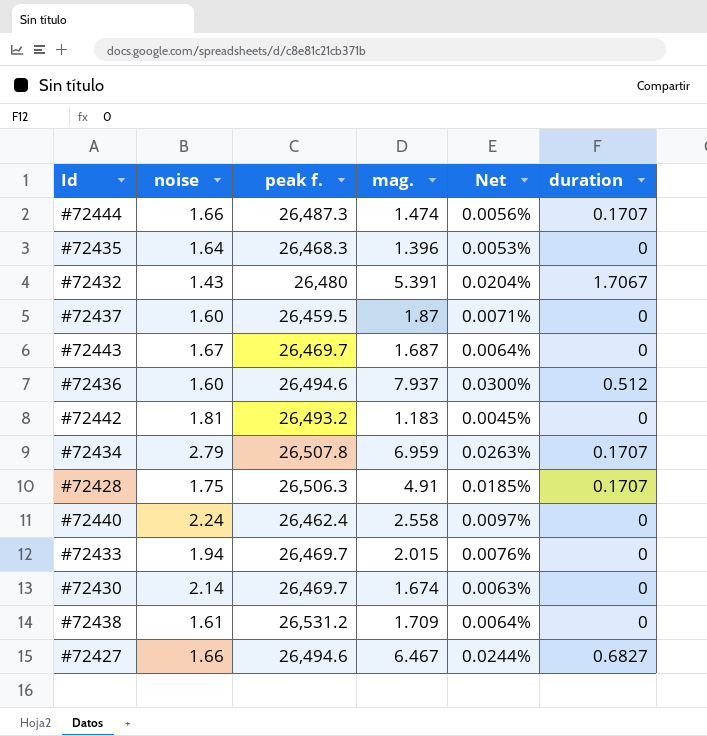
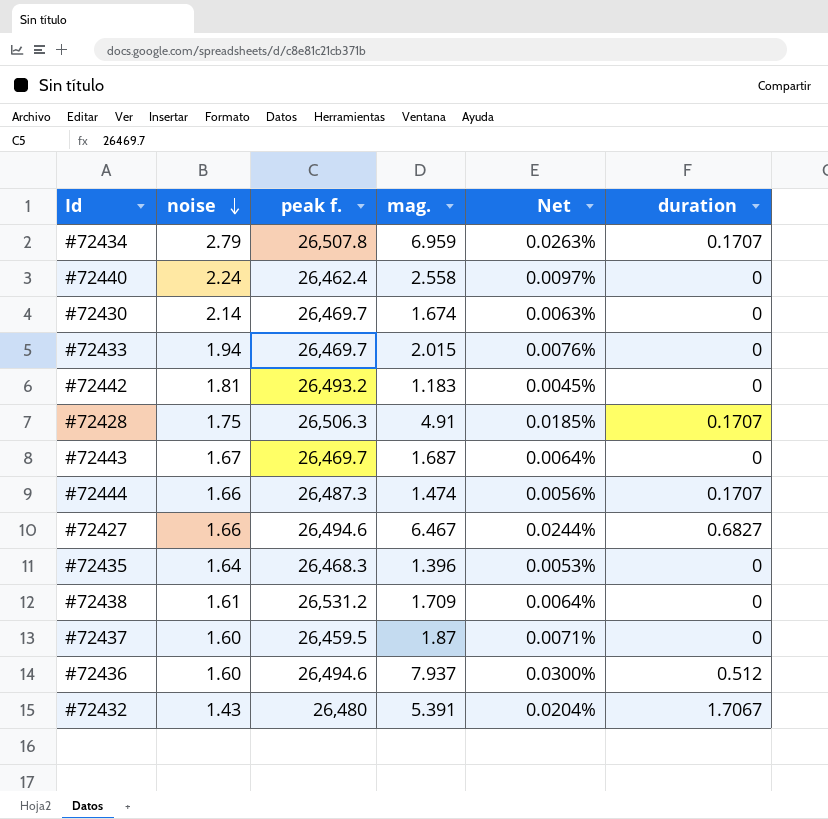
row order: none -> noise descending

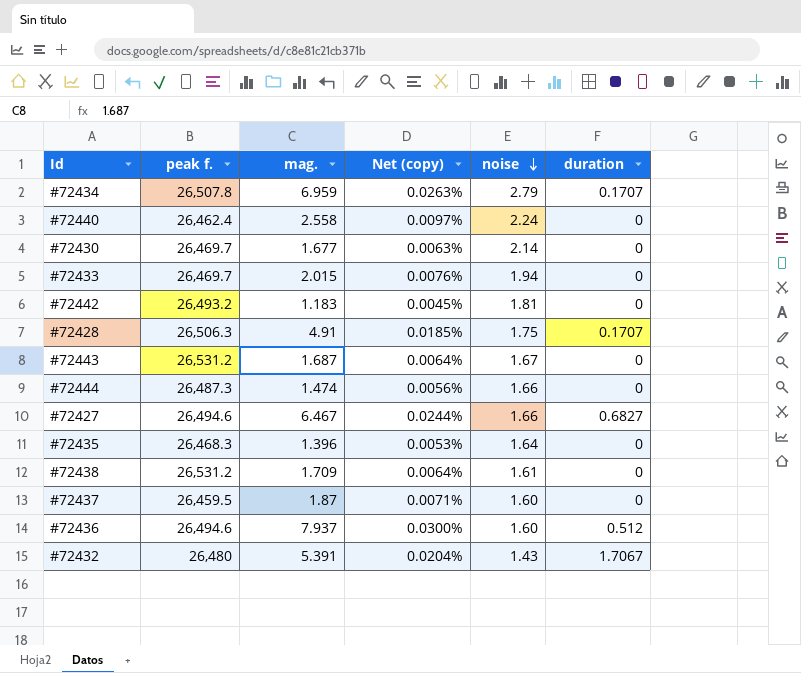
column name: Net -> Net (copy)
column noise | position: 2 -> 5
#72430 | mag.: 1.674 -> 1.677
#72443 | peak f.: 26,469.7 -> 26,531.2
#72444 | duration: 0.1707 -> 0

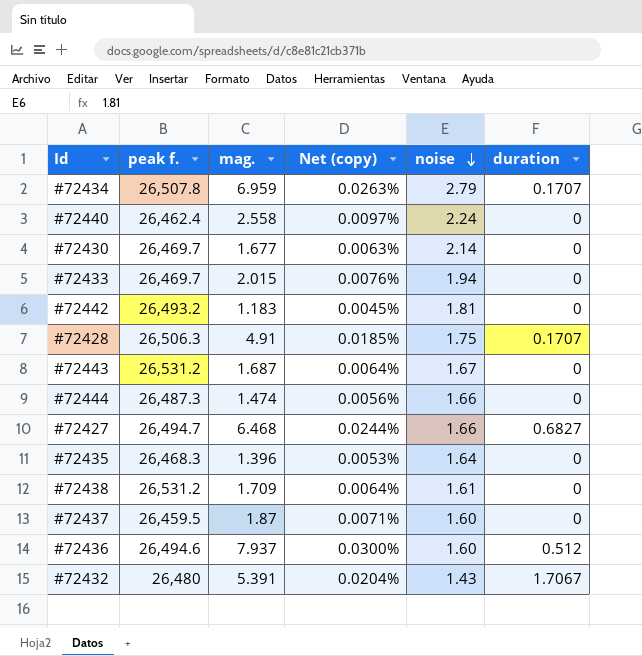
#72427 | peak f.: 26,494.6 -> 26,494.7
#72427 | mag.: 6.467 -> 6.468

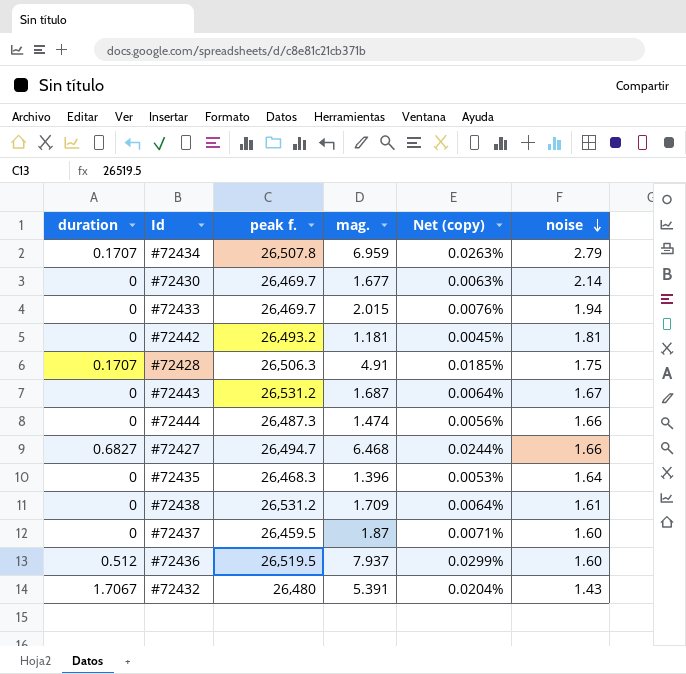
column duration | position: 6 -> 1
row #72440: 26,462.4 | 2.558 | 0.0097% | 2.24 | 0 -> none
#72442 | mag.: 1.183 -> 1.181
#72436 | peak f.: 26,494.6 -> 26,519.5
#72436 | Net (copy): 0.0300% -> 0.0299%

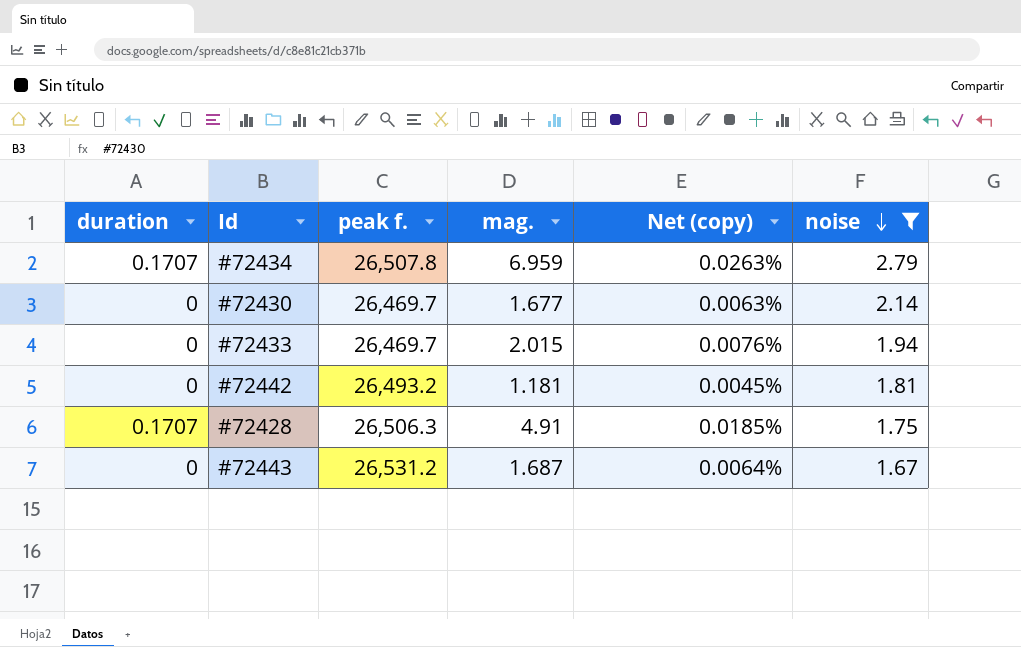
filter: none -> noise >= 1.67

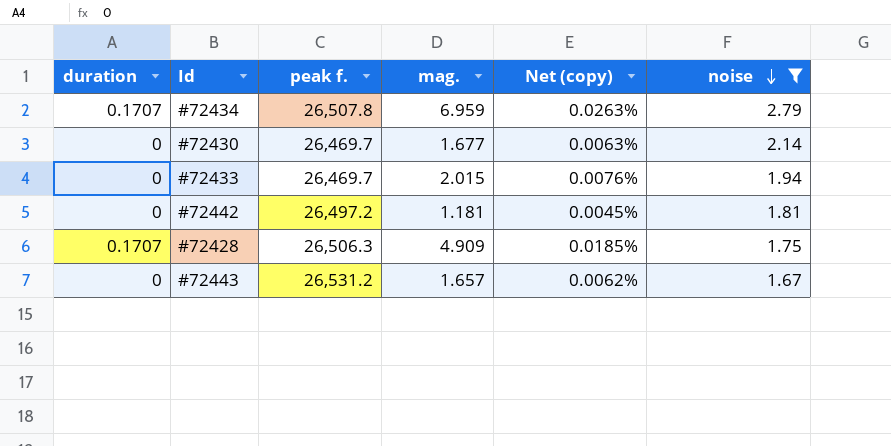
#72442 | peak f.: 26,493.2 -> 26,497.2
#72428 | mag.: 4.91 -> 4.909
#72443 | mag.: 1.687 -> 1.657
#72443 | Net (copy): 0.0064% -> 0.0062%

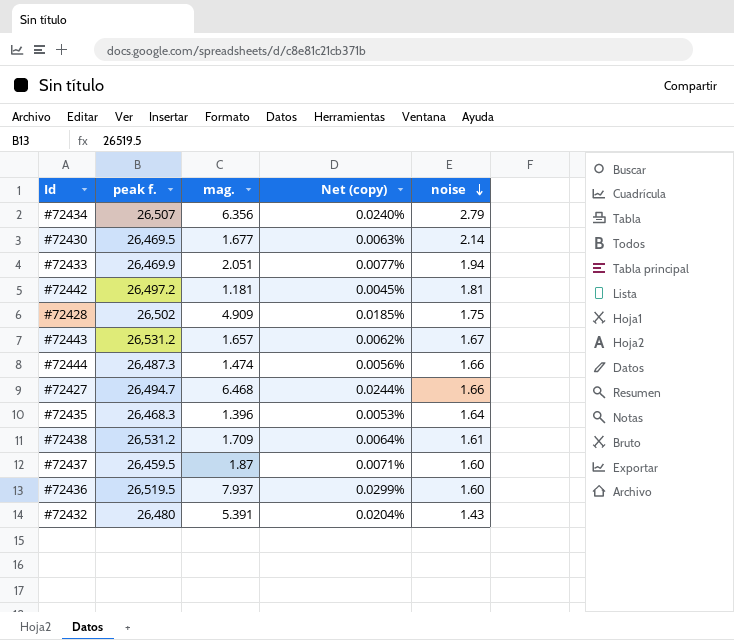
filter: noise >= 1.67 -> none
column duration | position: 1 -> none
#72434 | peak f.: 26,507.8 -> 26,507
#72434 | mag.: 6.959 -> 6.356
#72434 | Net (copy): 0.0263% -> 0.0240%
#72430 | peak f.: 26,469.7 -> 26,469.5
#72433 | peak f.: 26,469.7 -> 26,469.9
#72433 | mag.: 2.015 -> 2.051
#72433 | Net (copy): 0.0076% -> 0.0077%
#72428 | peak f.: 26,506.3 -> 26,502

